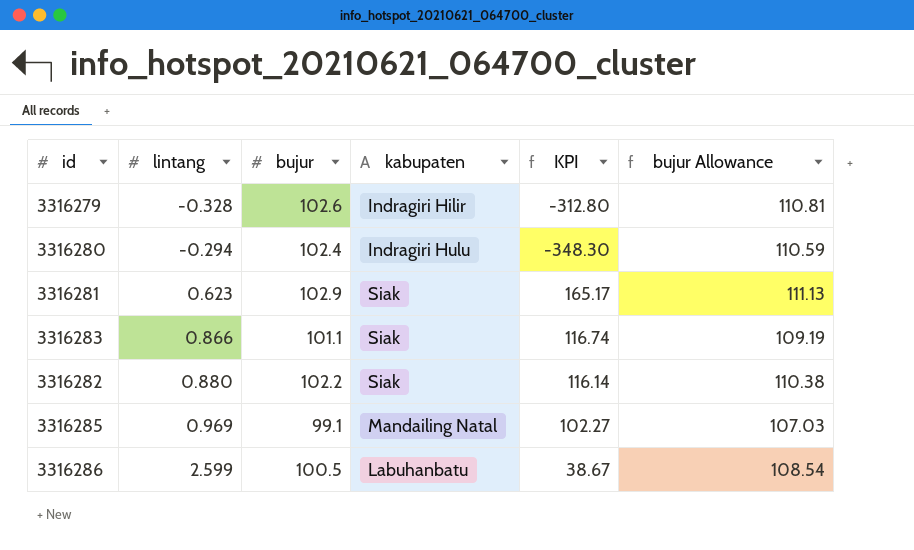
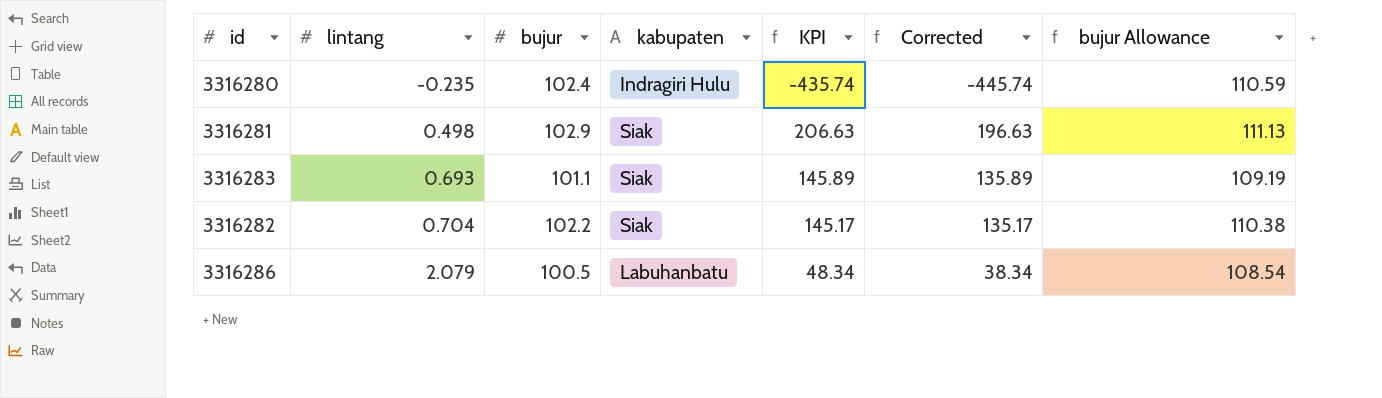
column Corrected | formula: none -> [KPI] - 10
row 3316279: -0.328 | 102.6 | Indragiri Hilir | -312.80 | 110.81 -> none
row 3316285: 0.969 | 99.1 | Mandailing Natal | 102.27 | 107.03 -> none
3316280 | lintang: -0.294 -> -0.235
3316280 | KPI: -348.30 -> -435.74
3316281 | lintang: 0.623 -> 0.498
3316281 | KPI: 165.17 -> 206.63
3316283 | lintang: 0.866 -> 0.693
3316283 | KPI: 116.74 -> 145.89
3316282 | lintang: 0.880 -> 0.704
3316282 | KPI: 116.14 -> 145.17
3316286 | lintang: 2.599 -> 2.079
3316286 | KPI: 38.67 -> 48.34

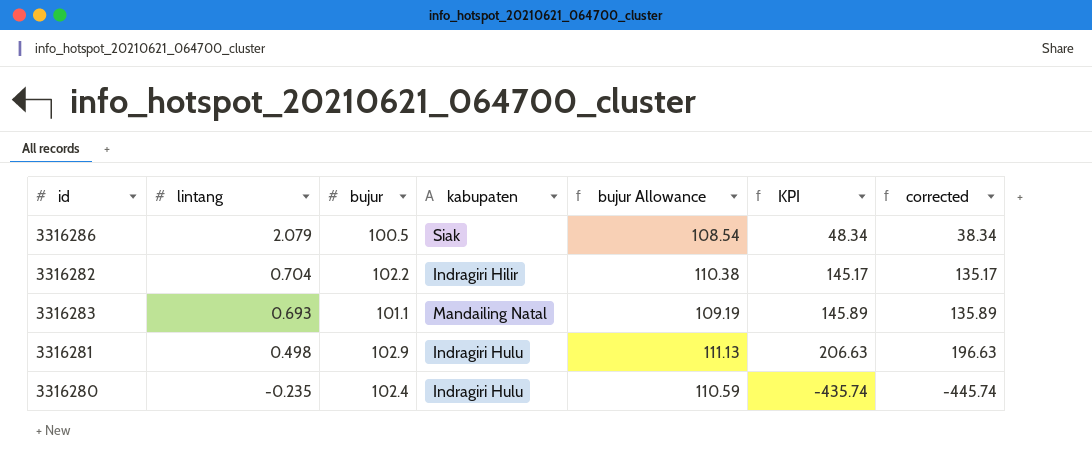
row order: lintang ascending -> lintang descending
column bujur Allowance | position: 7 -> 5
column name: Corrected -> corrected
3316286 | kabupaten: Labuhanbatu -> Siak
3316282 | kabupaten: Siak -> Indragiri Hilir
3316283 | kabupaten: Siak -> Mandailing Natal
3316281 | kabupaten: Siak -> Indragiri Hulu

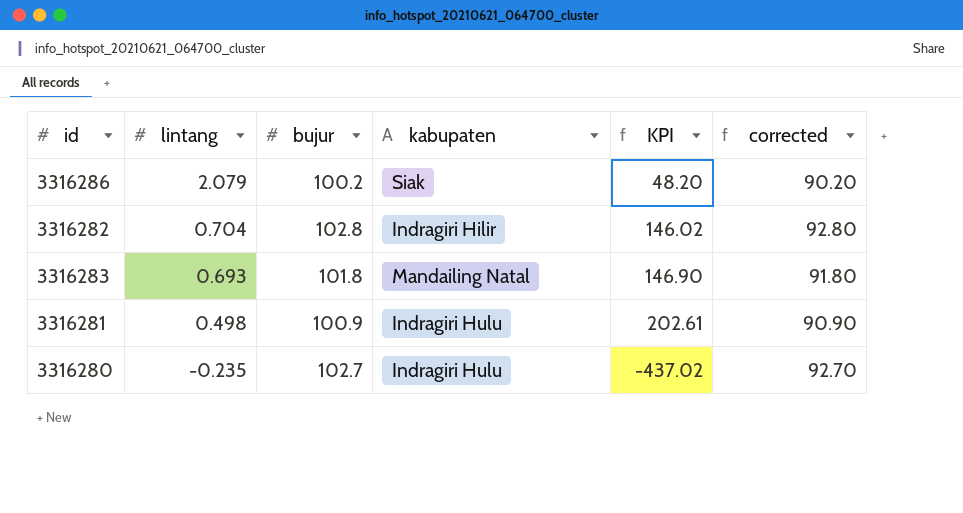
column bujur Allowance | formula: [bujur] * 1.08 -> none
column corrected | formula: [KPI] - 10 -> [bujur] - 10
3316286 | bujur: 100.5 -> 100.2
3316286 | KPI: 48.34 -> 48.20
3316282 | bujur: 102.2 -> 102.8
3316282 | KPI: 145.17 -> 146.02
3316283 | bujur: 101.1 -> 101.8
3316283 | KPI: 145.89 -> 146.90
3316281 | bujur: 102.9 -> 100.9
3316281 | KPI: 206.63 -> 202.61
3316280 | bujur: 102.4 -> 102.7
3316280 | KPI: -435.74 -> -437.02

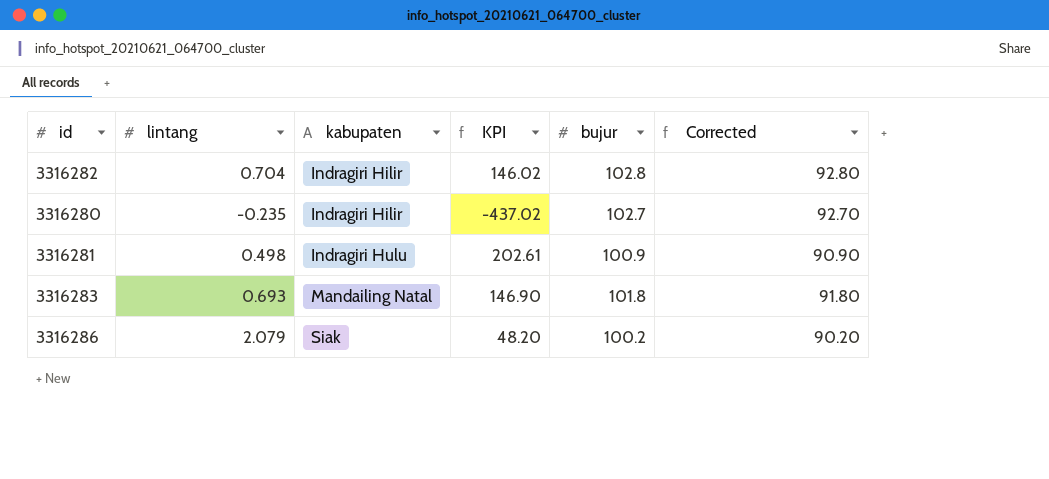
row order: lintang descending -> kabupaten ascending
column bujur | position: 3 -> 5
column name: corrected -> Corrected
3316280 | kabupaten: Indragiri Hulu -> Indragiri Hilir

